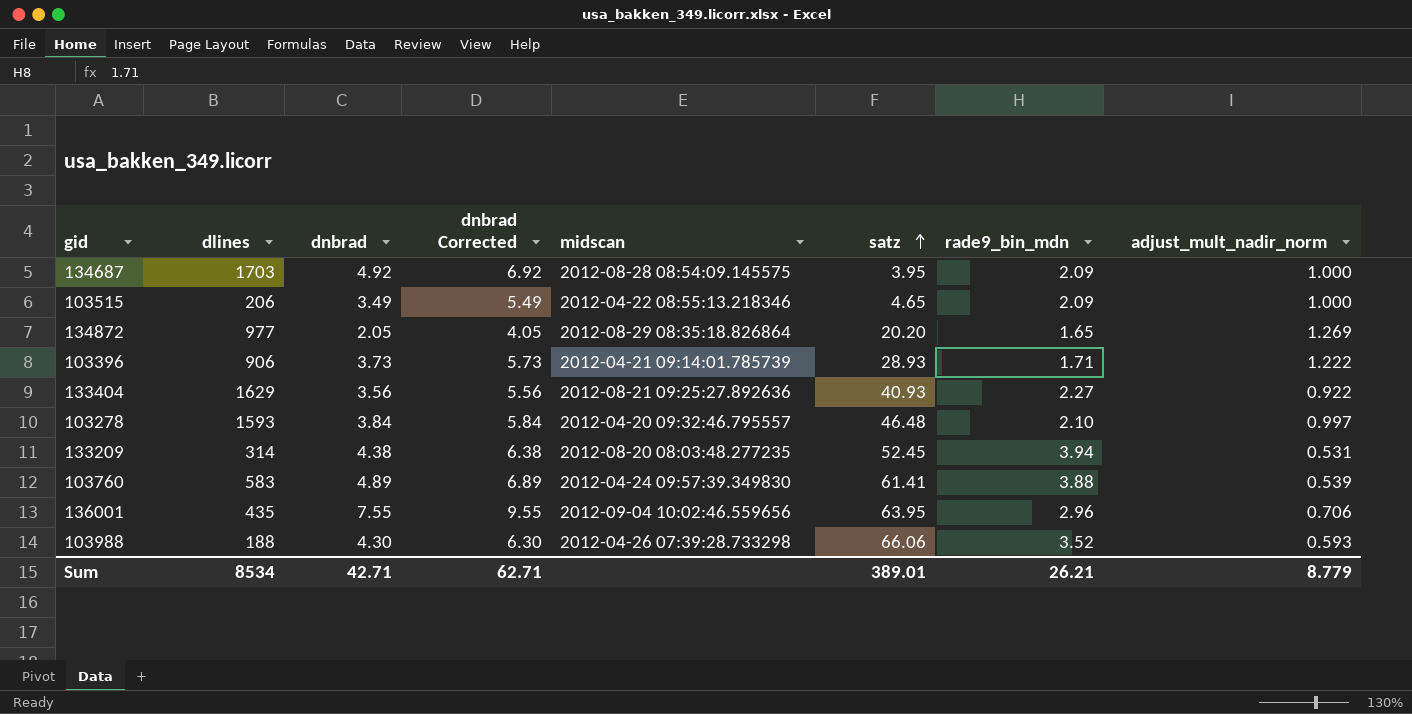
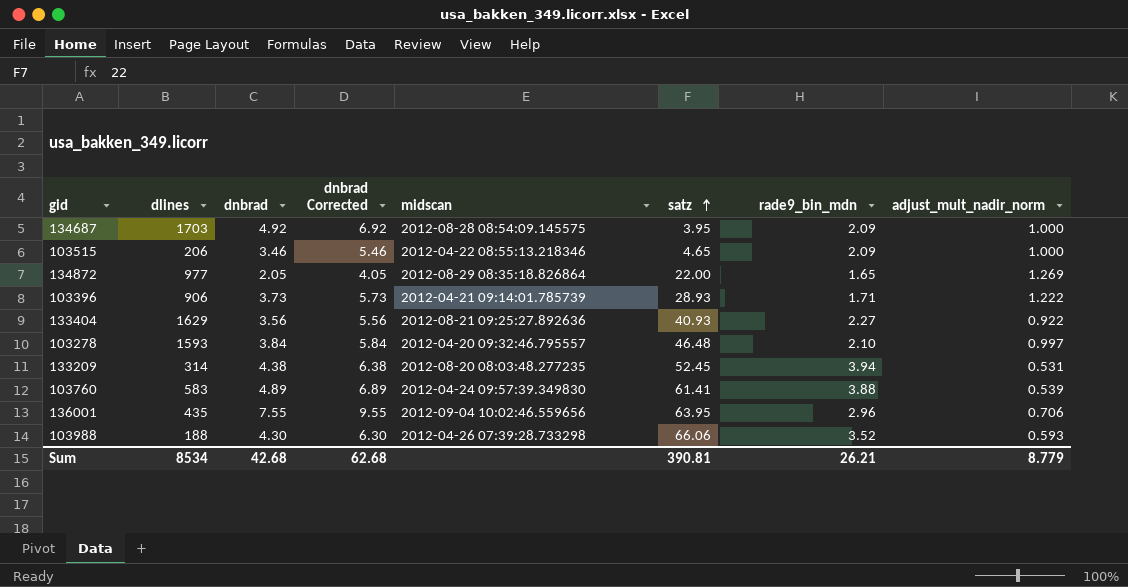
103515 | dnbrad: 3.49 -> 3.46
103515 | dnbrad Corrected: 5.49 -> 5.46
134872 | satz: 20.20 -> 22.00
Sum | dnbrad: 42.71 -> 42.68
Sum | dnbrad Corrected: 62.71 -> 62.68
Sum | satz: 389.01 -> 390.81

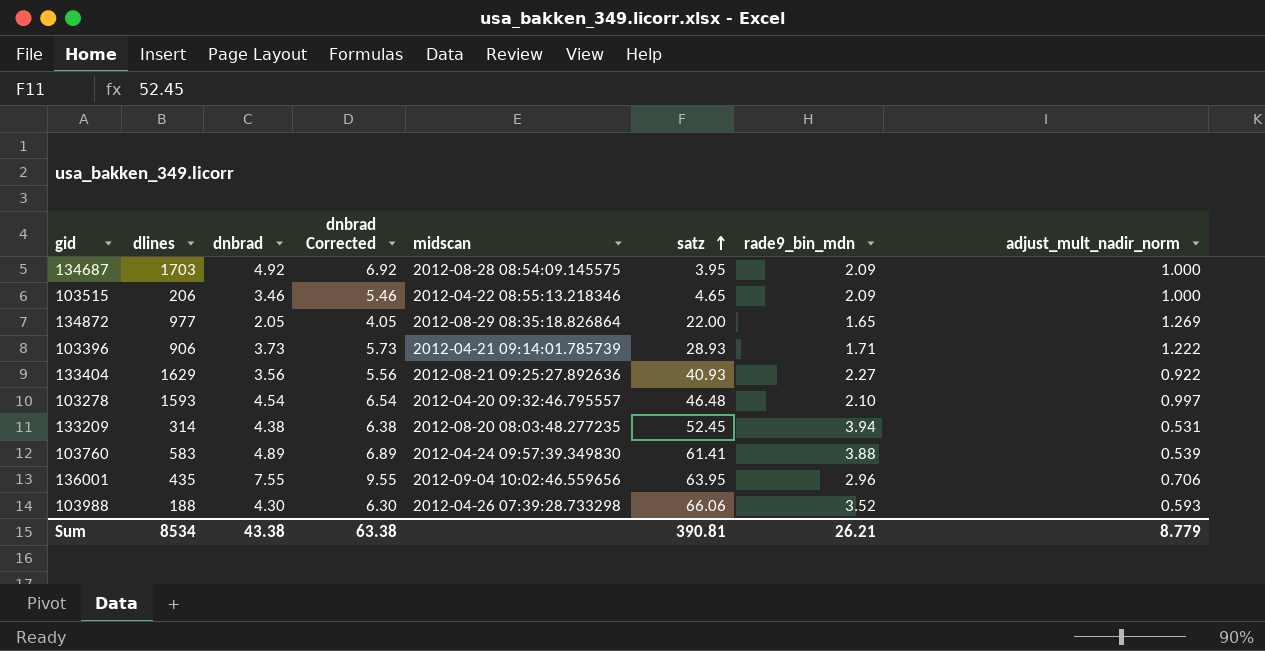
103278 | dnbrad: 3.84 -> 4.54
103278 | dnbrad Corrected: 5.84 -> 6.54
Sum | dnbrad: 42.68 -> 43.38
Sum | dnbrad Corrected: 62.68 -> 63.38

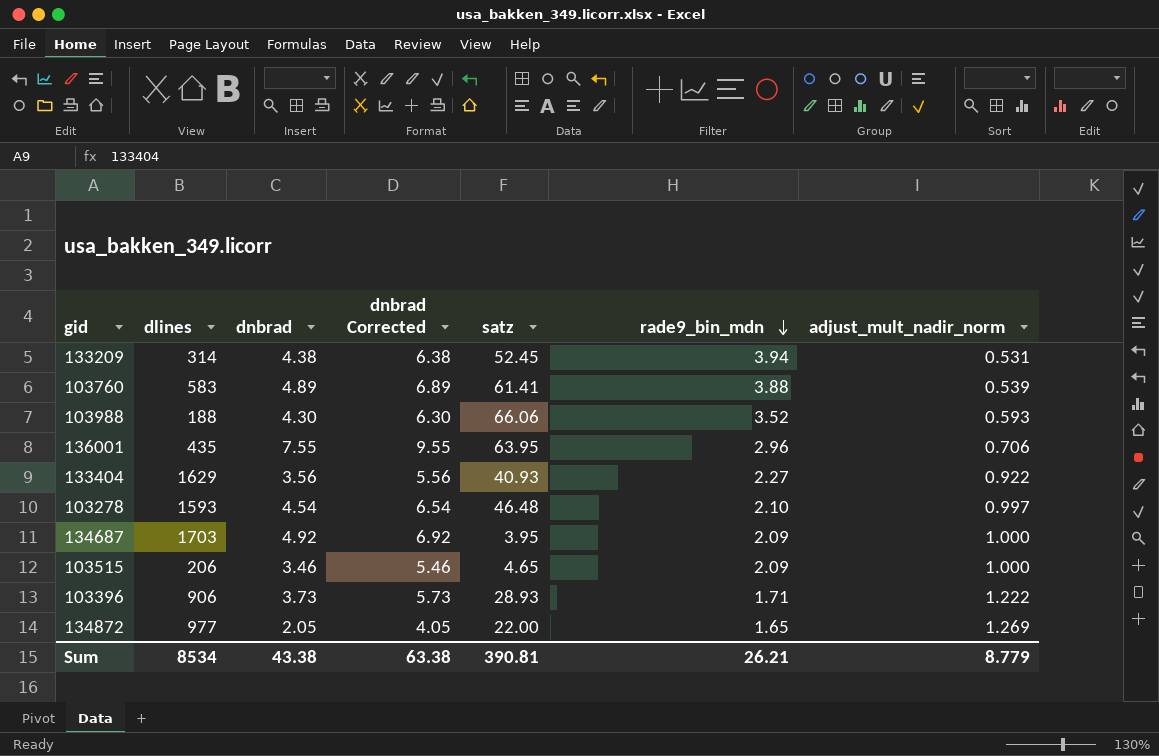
row order: satz ascending -> rade9_bin_mdn descending
column midscan | position: 5 -> none

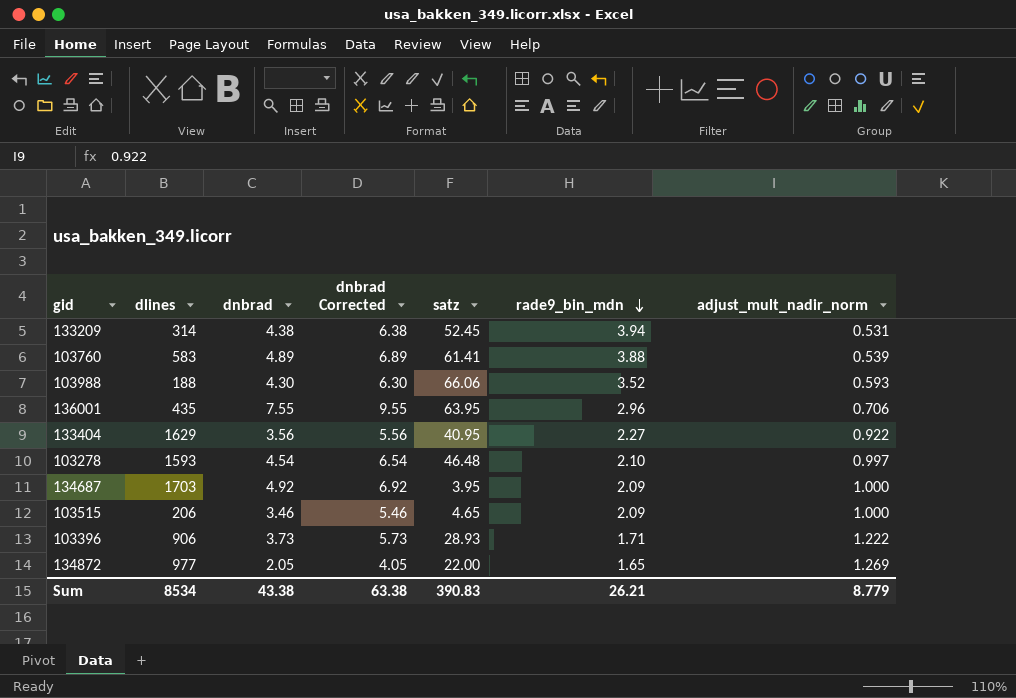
133404 | satz: 40.93 -> 40.95
Sum | satz: 390.81 -> 390.83

